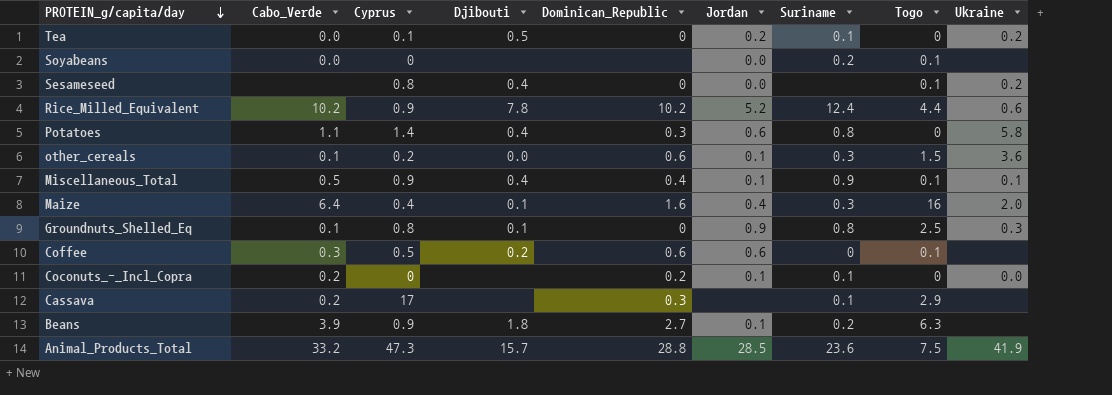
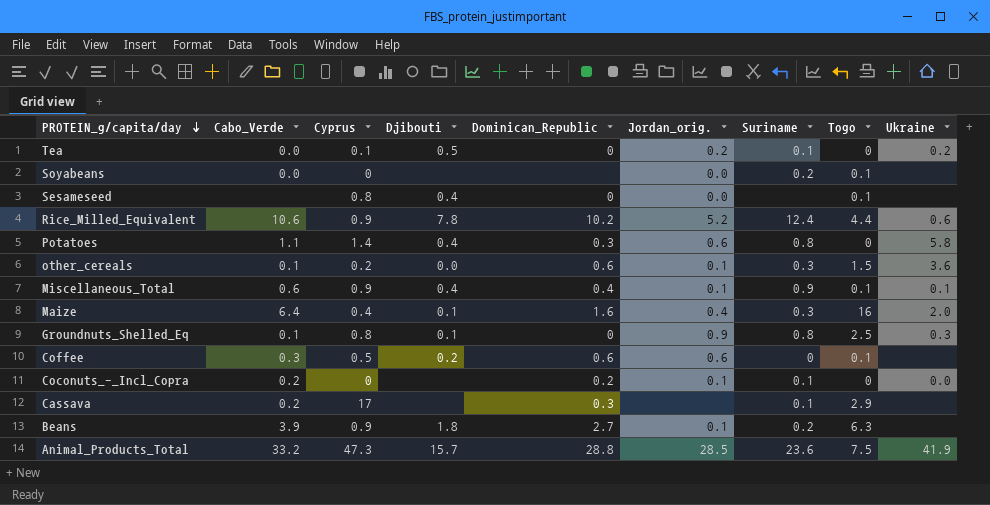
column name: Jordan -> Jordan_orig.
Sesameseed | Ukraine: 0.2 -> none
Rice_Milled_Equivalent | Cabo_Verde: 10.2 -> 10.6
Miscellaneous_Total | Cabo_Verde: 0.5 -> 0.6

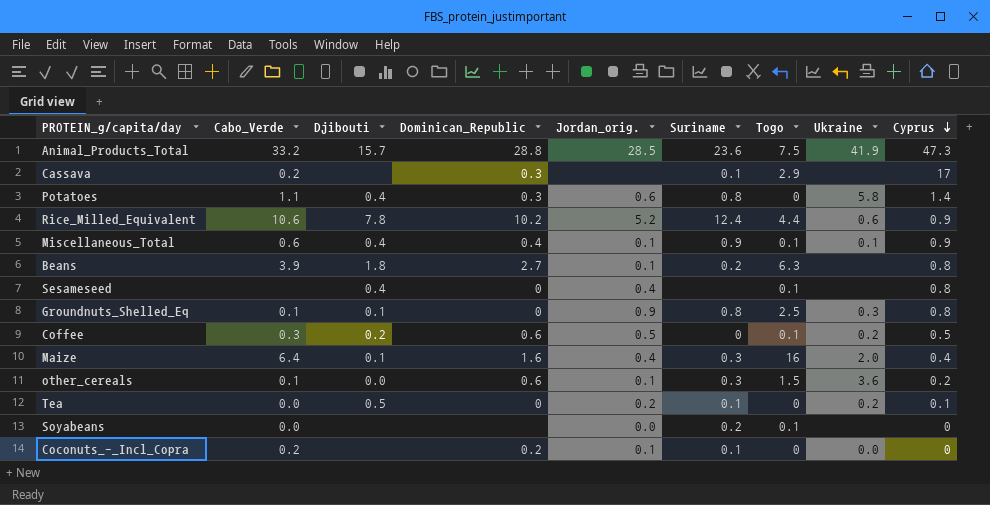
row order: PROTEIN_g/capita/day descending -> Cyprus descending
column Cyprus | position: 3 -> 9
Beans | Cyprus: 0.9 -> 0.8
Sesameseed | Jordan_orig.: 0.0 -> 0.4
Coffee | Jordan_orig.: 0.6 -> 0.5
Coffee | Ukraine: none -> 0.2

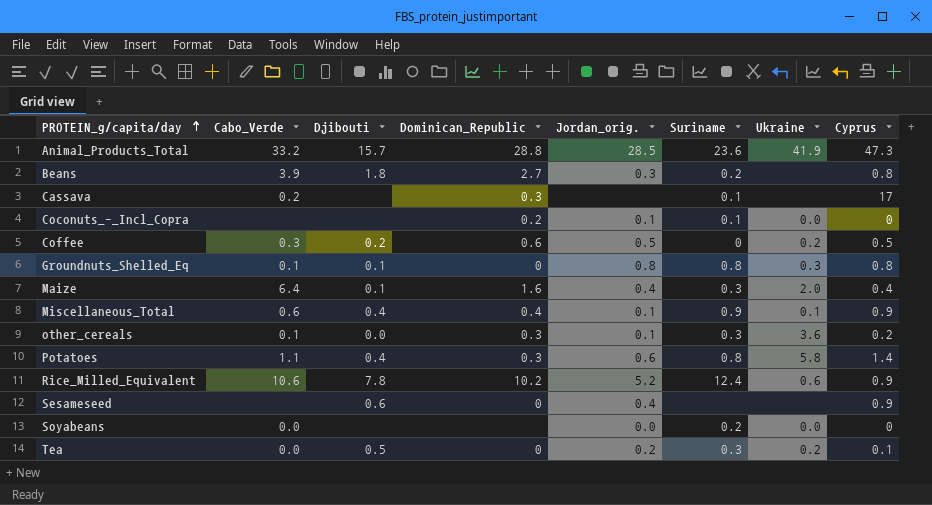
row order: Cyprus descending -> PROTEIN_g/capita/day ascending
column Togo | position: 7 -> none
Beans | Jordan_orig.: 0.1 -> 0.3
Coconuts_-_Incl_Copra | Cabo_Verde: 0.2 -> none
Groundnuts_Shelled_Eq | Jordan_orig.: 0.9 -> 0.8
other_cereals | Dominican_Republic: 0.6 -> 0.3
Sesameseed | Djibouti: 0.4 -> 0.6
Sesameseed | Cyprus: 0.8 -> 0.9
Soyabeans | Ukraine: none -> 0.0
Tea | Suriname: 0.1 -> 0.3

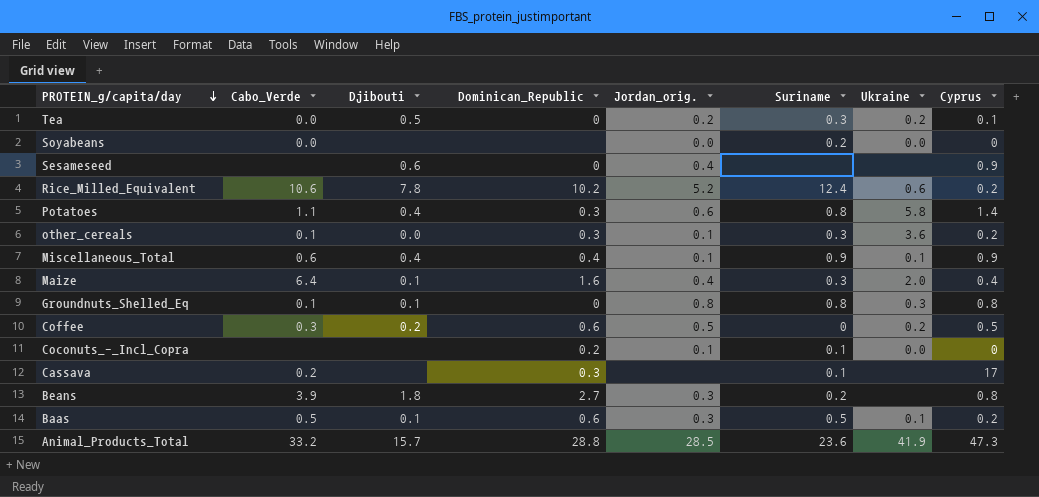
row order: PROTEIN_g/capita/day ascending -> PROTEIN_g/capita/day descending
Rice_Milled_Equivalent | Cyprus: 0.9 -> 0.2
row Baas: none -> 0.5 | 0.1 | 0.6 | 0.3 | 0.5 | 0.1 | 0.2

